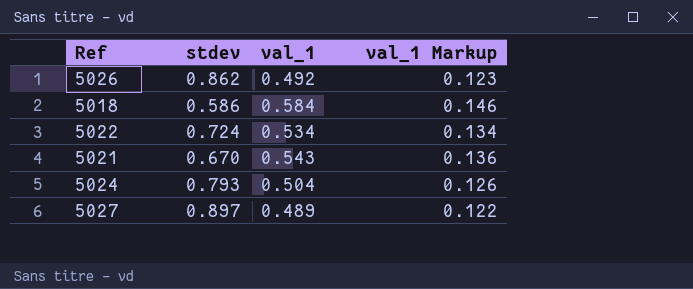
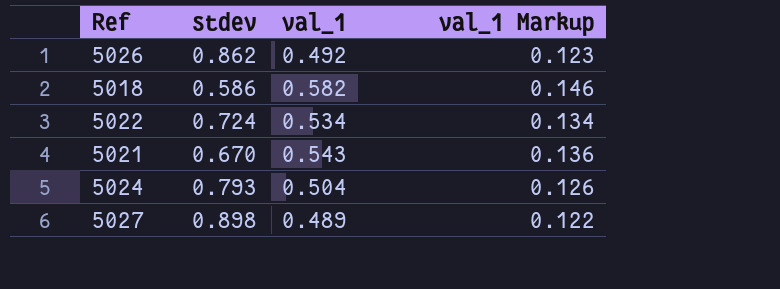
5018 | val_1: 0.584 -> 0.582
5027 | stdev: 0.897 -> 0.898

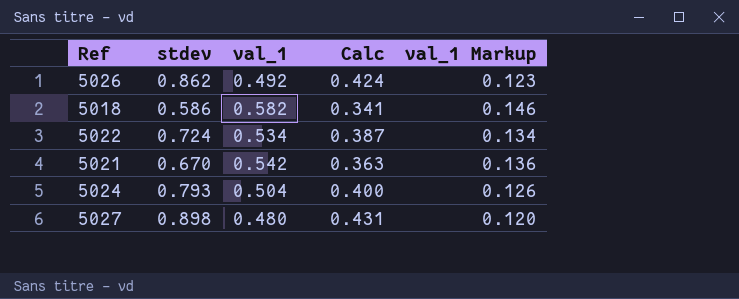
column Calc | formula: none -> [stdev] * [val_1]
5021 | val_1: 0.543 -> 0.542
5027 | val_1: 0.489 -> 0.480
5027 | val_1 Markup: 0.122 -> 0.120

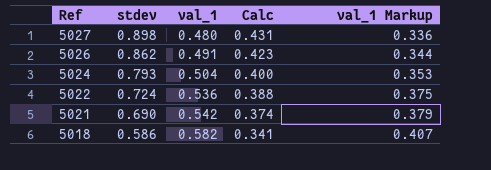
row order: none -> Ref descending
column val_1 Markup | formula: [val_1] * 0.25 -> [val_1] * 0.7
5026 | val_1: 0.492 -> 0.491
5026 | Calc: 0.424 -> 0.423
5022 | val_1: 0.534 -> 0.536
5022 | Calc: 0.387 -> 0.388
5021 | stdev: 0.670 -> 0.690
5021 | Calc: 0.363 -> 0.374

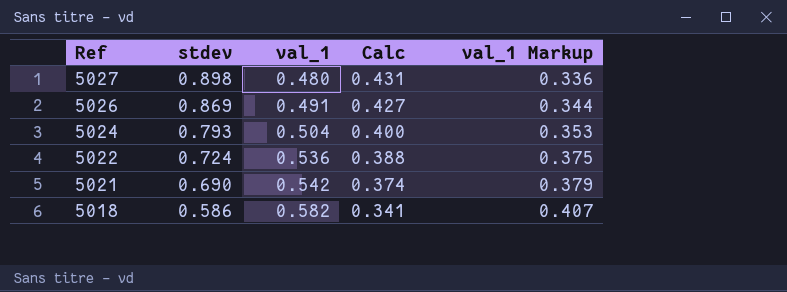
5026 | stdev: 0.862 -> 0.869
5026 | Calc: 0.423 -> 0.427

